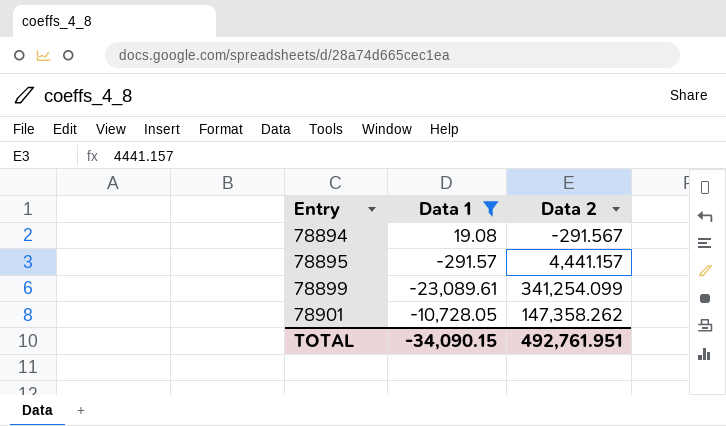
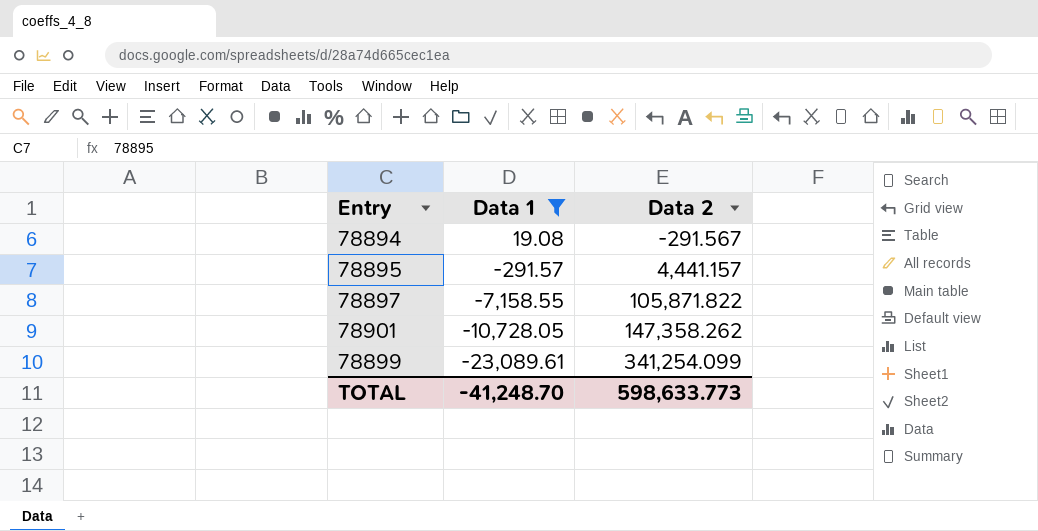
row order: Entry ascending -> Data 1 descending
row 78897: none -> -7,158.55 | 105,871.822
TOTAL | Data 1: -34,090.15 -> -41,248.70
TOTAL | Data 2: 492,761.951 -> 598,633.773

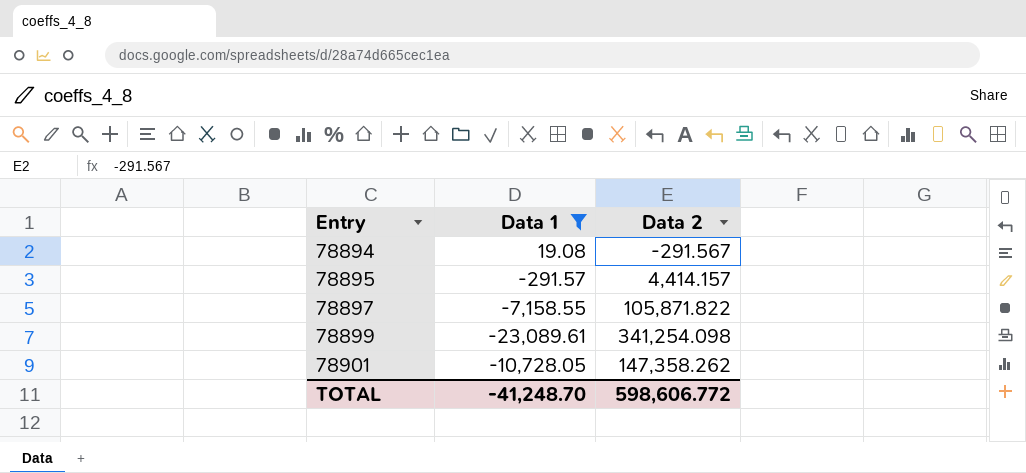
row order: Data 1 descending -> Entry ascending
78895 | Data 2: 4,441.157 -> 4,414.157
78899 | Data 2: 341,254.099 -> 341,254.098
TOTAL | Data 2: 598,633.773 -> 598,606.772

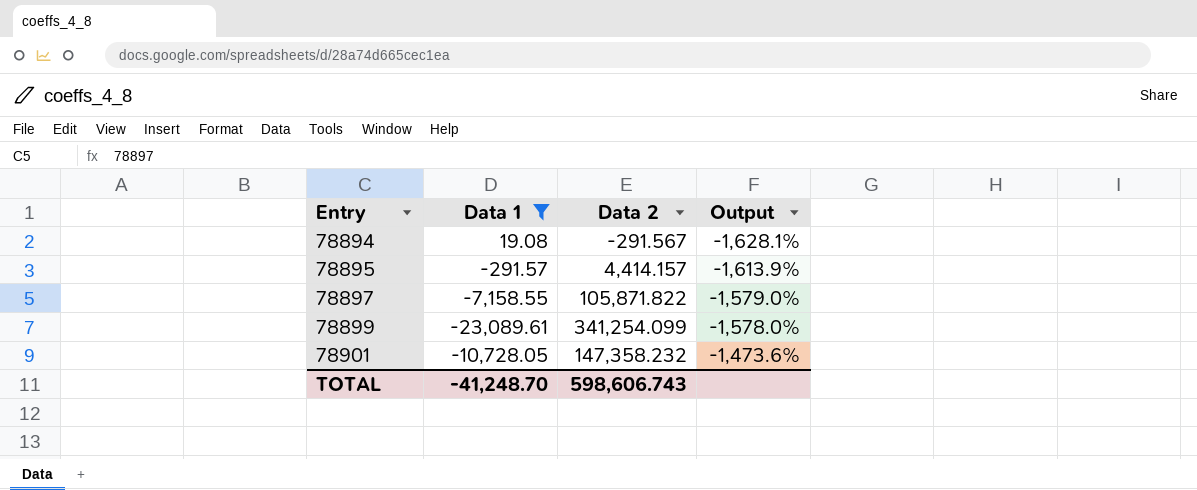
column Output | formula: none -> ([Data 2] - [Data 1]) / [Data 1]
78899 | Data 2: 341,254.098 -> 341,254.099
78901 | Data 2: 147,358.262 -> 147,358.232
TOTAL | Data 2: 598,606.772 -> 598,606.743

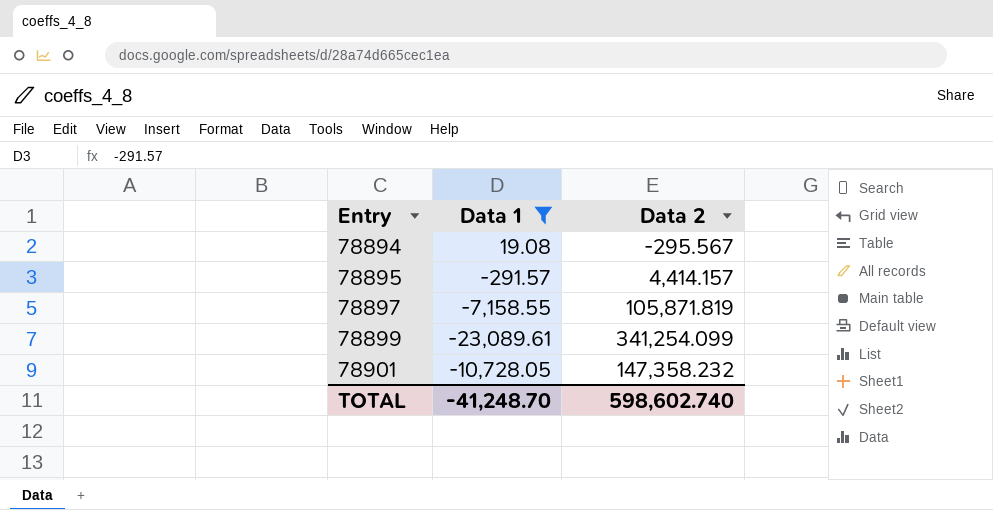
column Output | formula: ([Data 2] - [Data 1]) / [Data 1] -> none
78894 | Data 2: -291.567 -> -295.567
78897 | Data 2: 105,871.822 -> 105,871.819
TOTAL | Data 2: 598,606.743 -> 598,602.740

